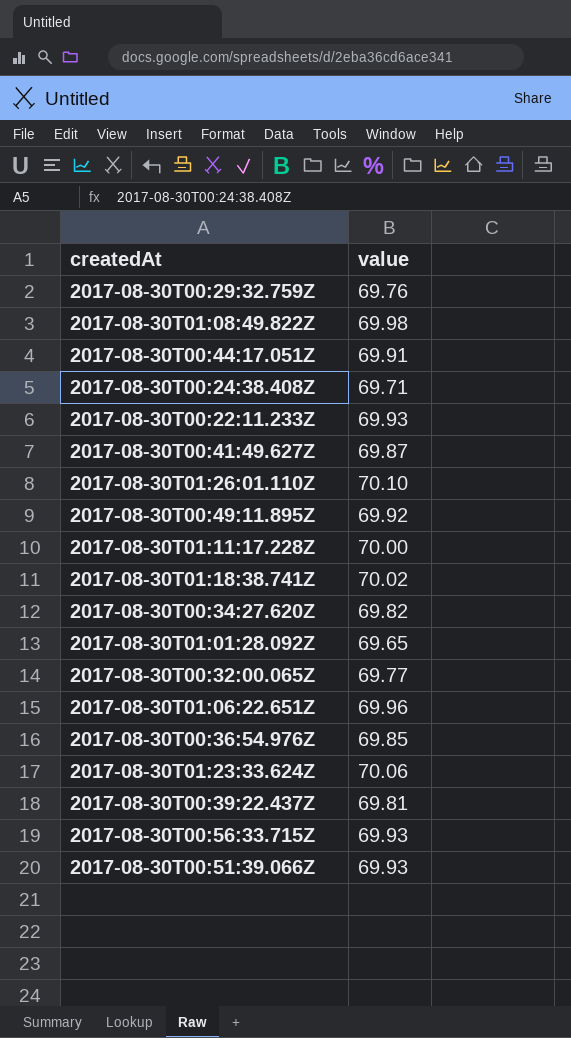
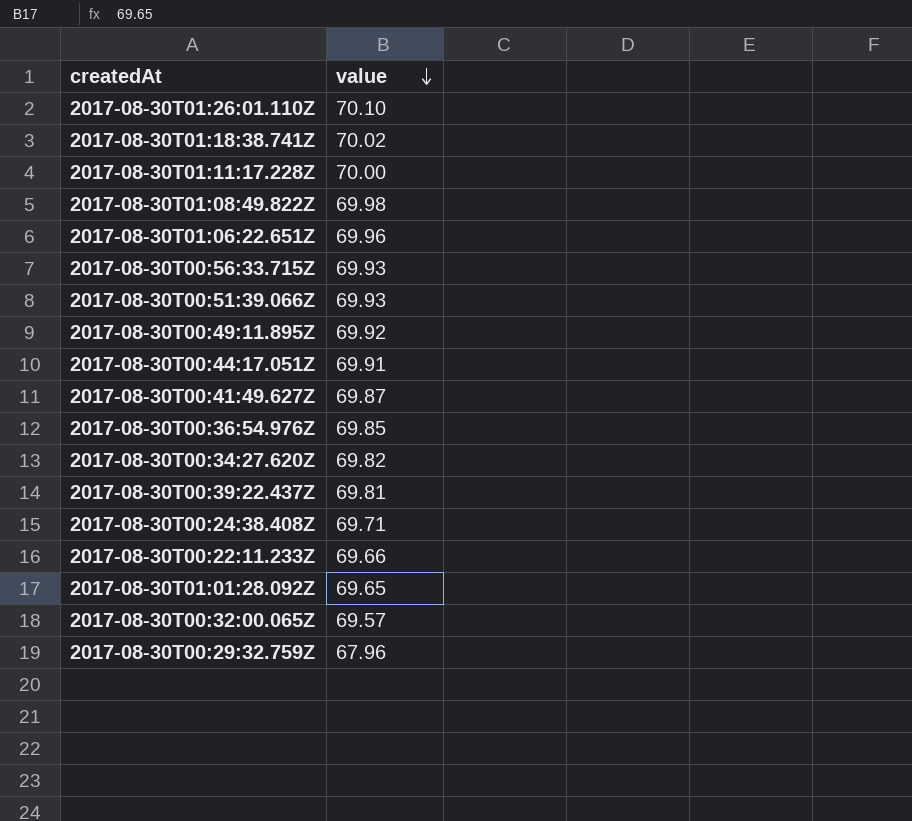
row order: none -> value descending
row 2017-08-30T01:23:33.624Z: 70.06 -> none
2017-08-30T00:22:11.233Z | value: 69.93 -> 69.66
2017-08-30T00:32:00.065Z | value: 69.77 -> 69.57
2017-08-30T00:29:32.759Z | value: 69.76 -> 67.96

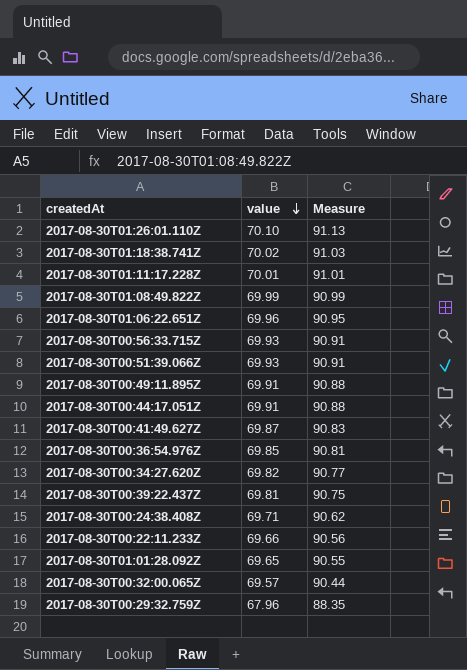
column Measure | formula: none -> [value] * 1.3
2017-08-30T01:11:17.228Z | value: 70.00 -> 70.01
2017-08-30T01:08:49.822Z | value: 69.98 -> 69.99
2017-08-30T00:49:11.895Z | value: 69.92 -> 69.91

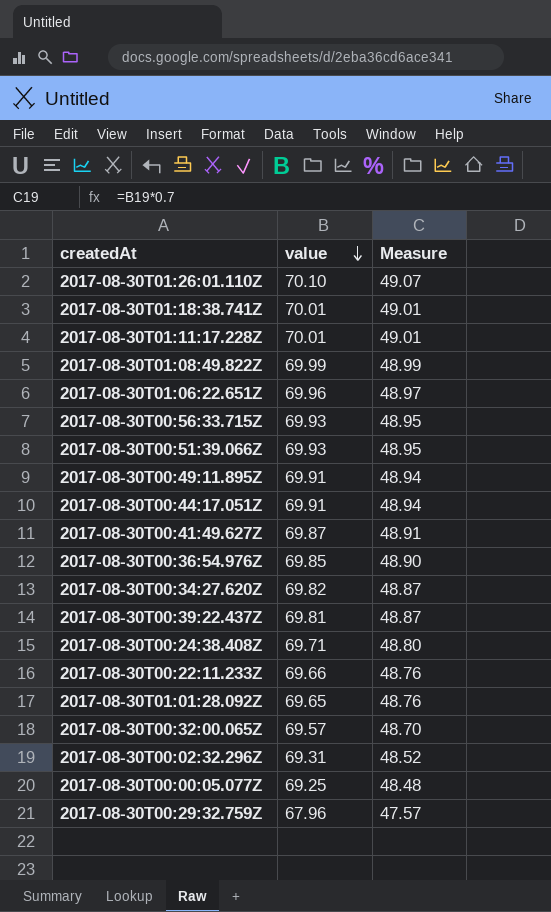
column Measure | formula: [value] * 1.3 -> [value] * 0.7
2017-08-30T01:18:38.741Z | value: 70.02 -> 70.01
row 2017-08-30T00:02:32.296Z: none -> 69.31 | 48.52
row 2017-08-30T00:00:05.077Z: none -> 69.25 | 48.48

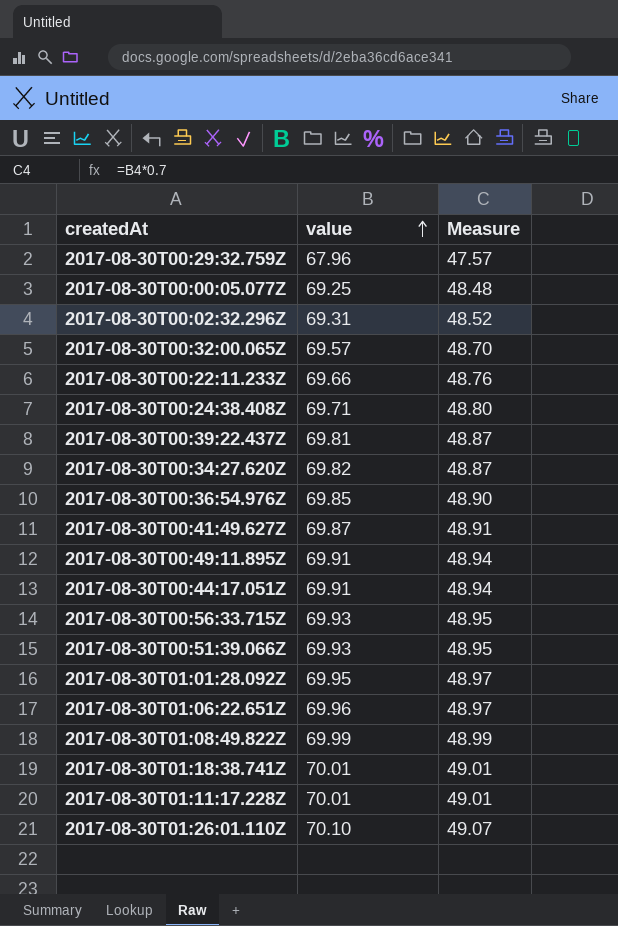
row order: value descending -> value ascending
2017-08-30T01:01:28.092Z | value: 69.65 -> 69.95
2017-08-30T01:01:28.092Z | Measure: 48.76 -> 48.97

